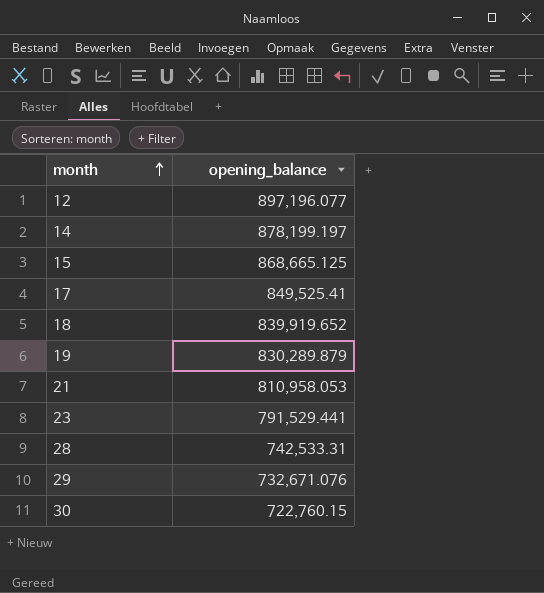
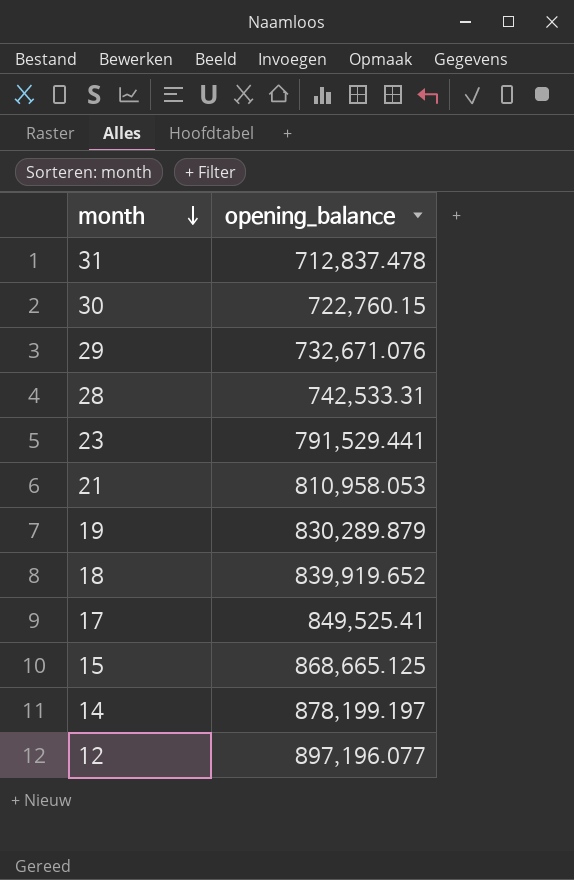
row order: month ascending -> month descending
row 31: none -> 712,837.478

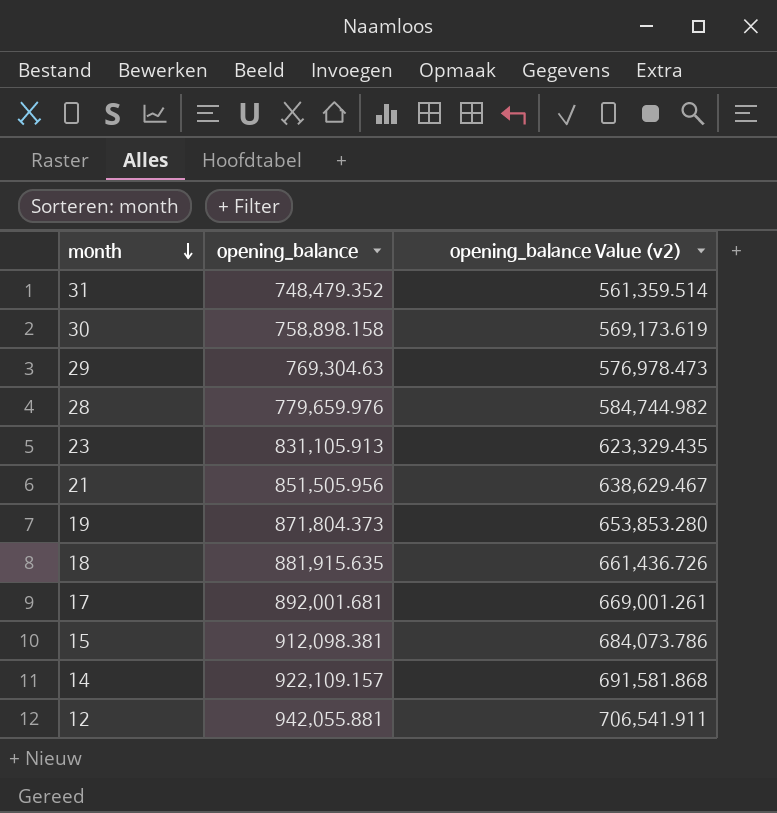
column opening_balance Value (v2) | formula: none -> [opening_balance] * 0.75
31 | opening_balance: 712,837.478 -> 748,479.352
30 | opening_balance: 722,760.15 -> 758,898.158
29 | opening_balance: 732,671.076 -> 769,304.63
28 | opening_balance: 742,533.31 -> 779,659.976
23 | opening_balance: 791,529.441 -> 831,105.913
21 | opening_balance: 810,958.053 -> 851,505.956
19 | opening_balance: 830,289.879 -> 871,804.373
18 | opening_balance: 839,919.652 -> 881,915.635
17 | opening_balance: 849,525.41 -> 892,001.681
15 | opening_balance: 868,665.125 -> 912,098.381
14 | opening_balance: 878,199.197 -> 922,109.157
12 | opening_balance: 897,196.077 -> 942,055.881

